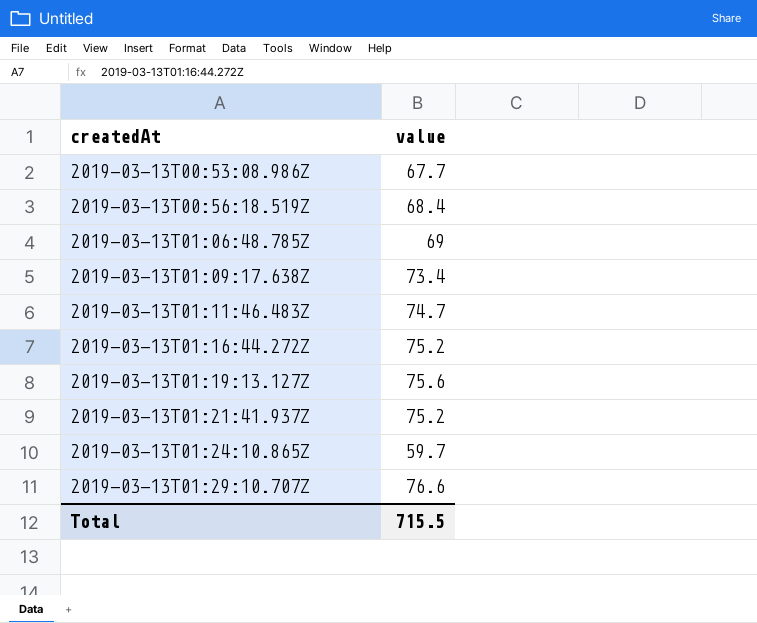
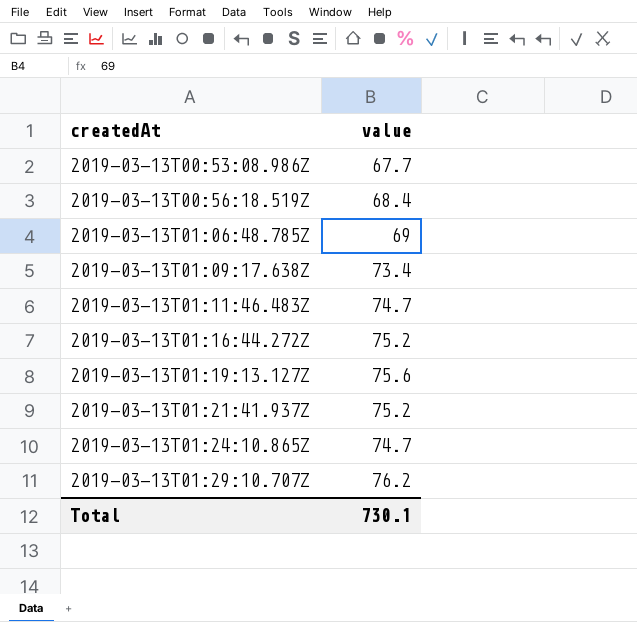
2019-03-13T01:24:10.865Z | value: 59.7 -> 74.7
2019-03-13T01:29:10.707Z | value: 76.6 -> 76.2
Total | value: 715.5 -> 730.1

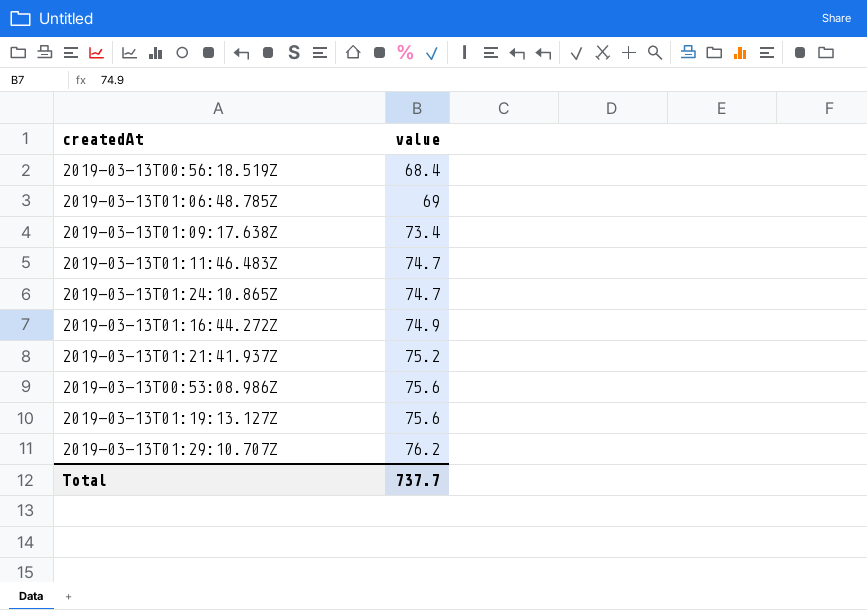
row order: createdAt ascending -> value ascending
2019-03-13T01:16:44.272Z | value: 75.2 -> 74.9
2019-03-13T00:53:08.986Z | value: 67.7 -> 75.6
Total | value: 730.1 -> 737.7

